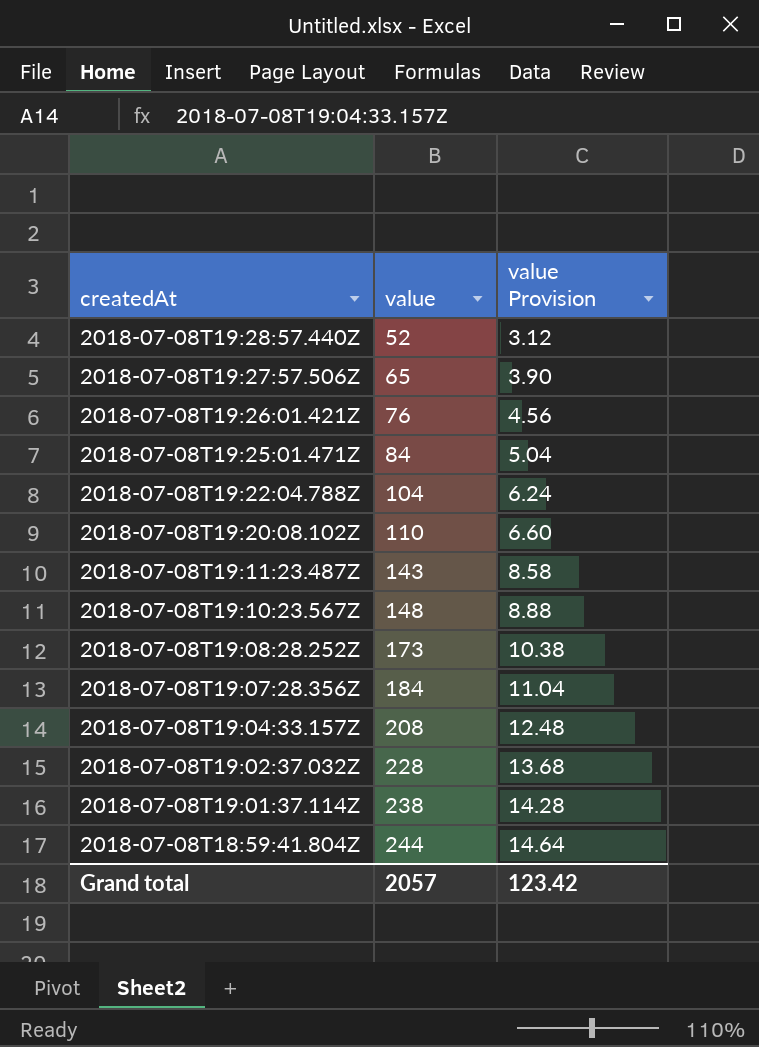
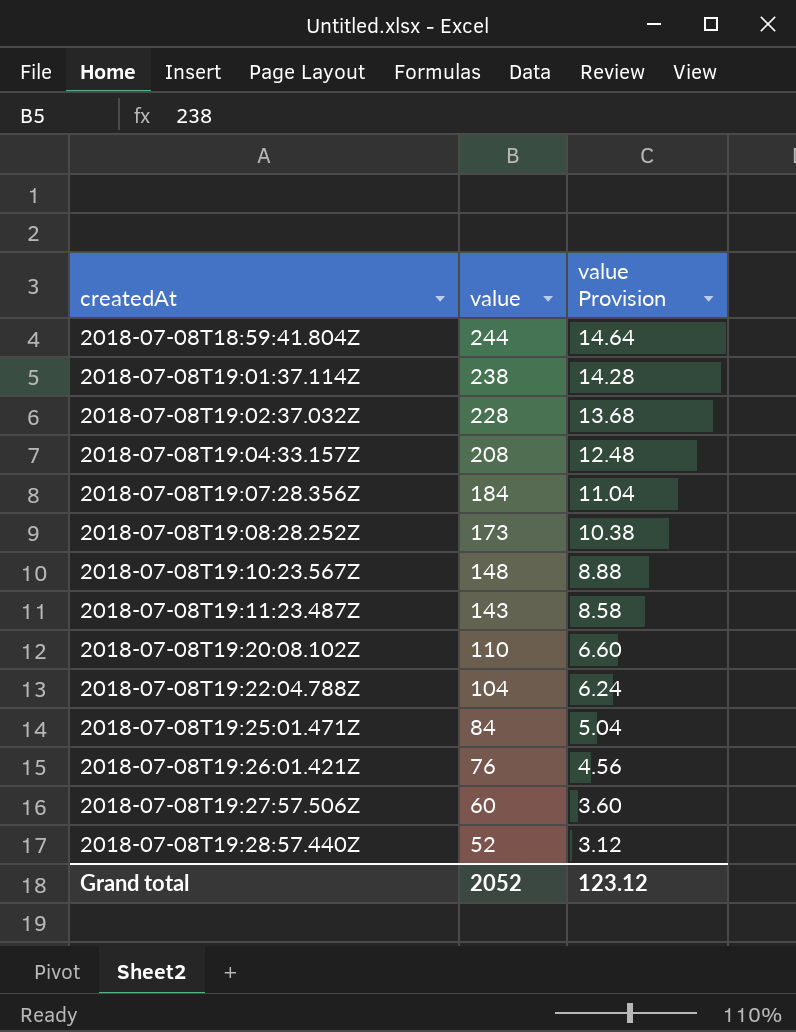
row order: createdAt descending -> createdAt ascending
2018-07-08T19:27:57.506Z | value: 65 -> 60
2018-07-08T19:27:57.506Z | value Provision: 3.90 -> 3.60
Grand total | value: 2057 -> 2052
Grand total | value Provision: 123.42 -> 123.12

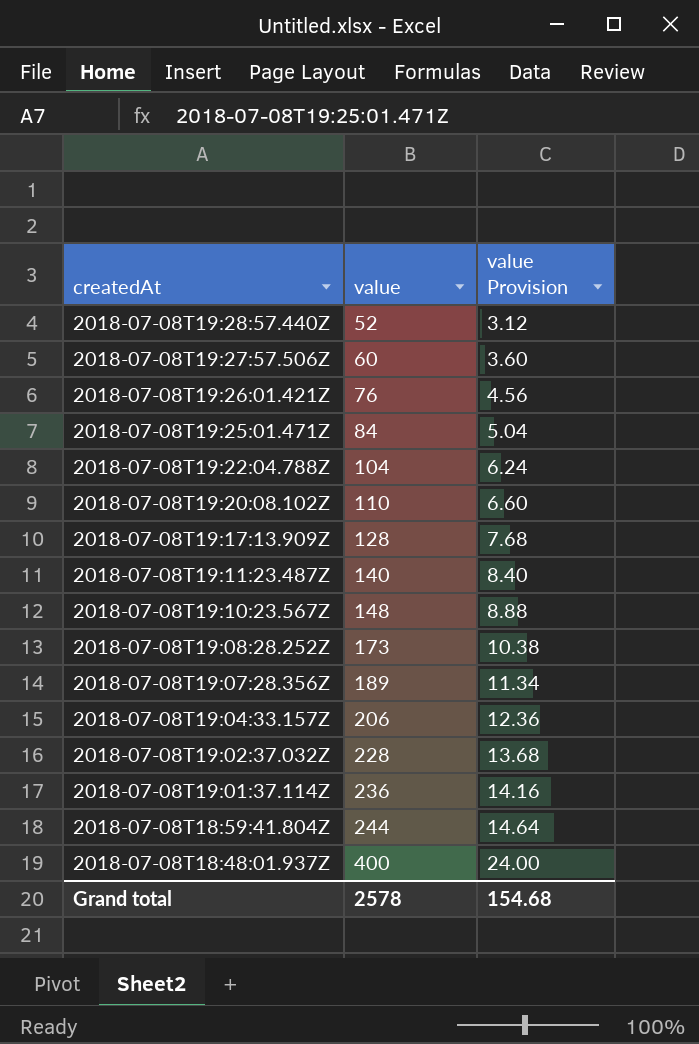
row order: createdAt ascending -> createdAt descending
row 2018-07-08T19:17:13.909Z: none -> 128 | 7.68
2018-07-08T19:11:23.487Z | value: 143 -> 140
2018-07-08T19:11:23.487Z | value Provision: 8.58 -> 8.40
2018-07-08T19:07:28.356Z | value: 184 -> 189
2018-07-08T19:07:28.356Z | value Provision: 11.04 -> 11.34
2018-07-08T19:04:33.157Z | value: 208 -> 206
2018-07-08T19:04:33.157Z | value Provision: 12.48 -> 12.36
2018-07-08T19:01:37.114Z | value: 238 -> 236
2018-07-08T19:01:37.114Z | value Provision: 14.28 -> 14.16
row 2018-07-08T18:48:01.937Z: none -> 400 | 24.00
Grand total | value: 2052 -> 2578
Grand total | value Provision: 123.12 -> 154.68

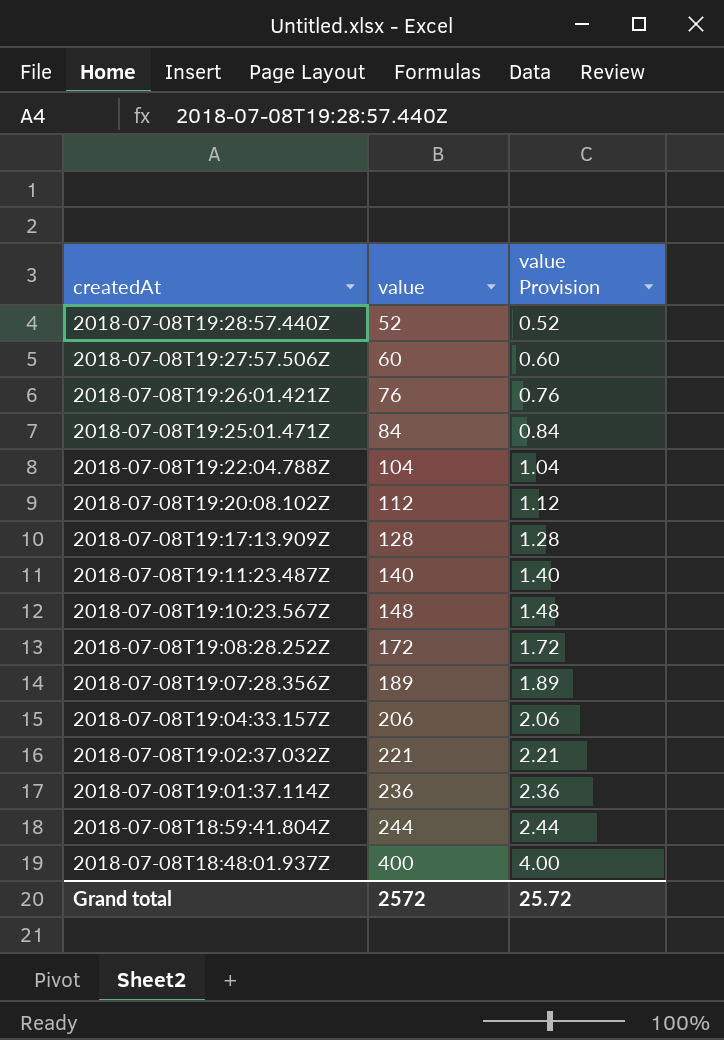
column value Provision | formula: [value] * 0.06 -> [value] * 0.01
2018-07-08T19:20:08.102Z | value: 110 -> 112
2018-07-08T19:08:28.252Z | value: 173 -> 172
2018-07-08T19:02:37.032Z | value: 228 -> 221
Grand total | value: 2578 -> 2572
Grand total | value Provision: 154.68 -> 25.72

